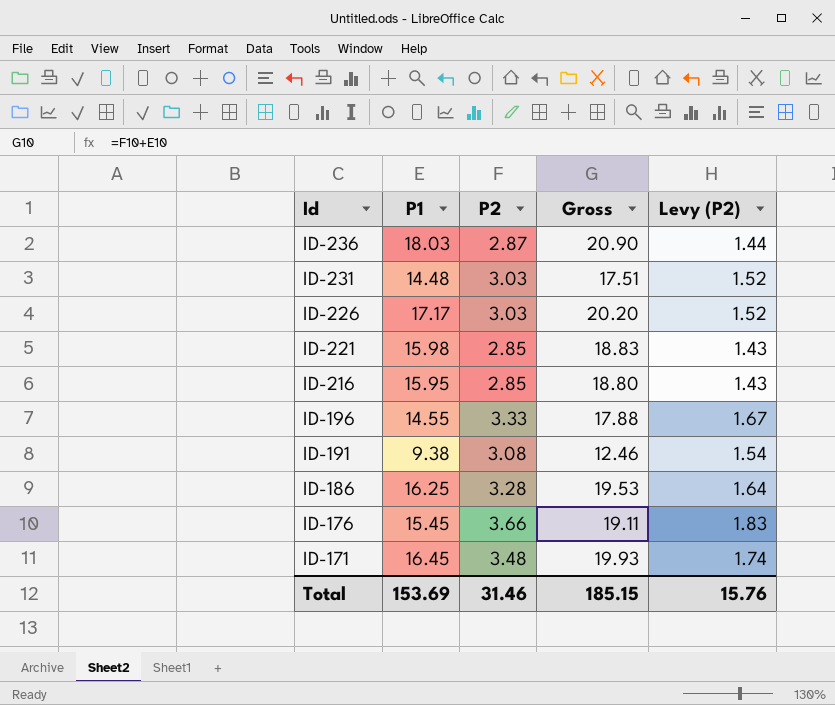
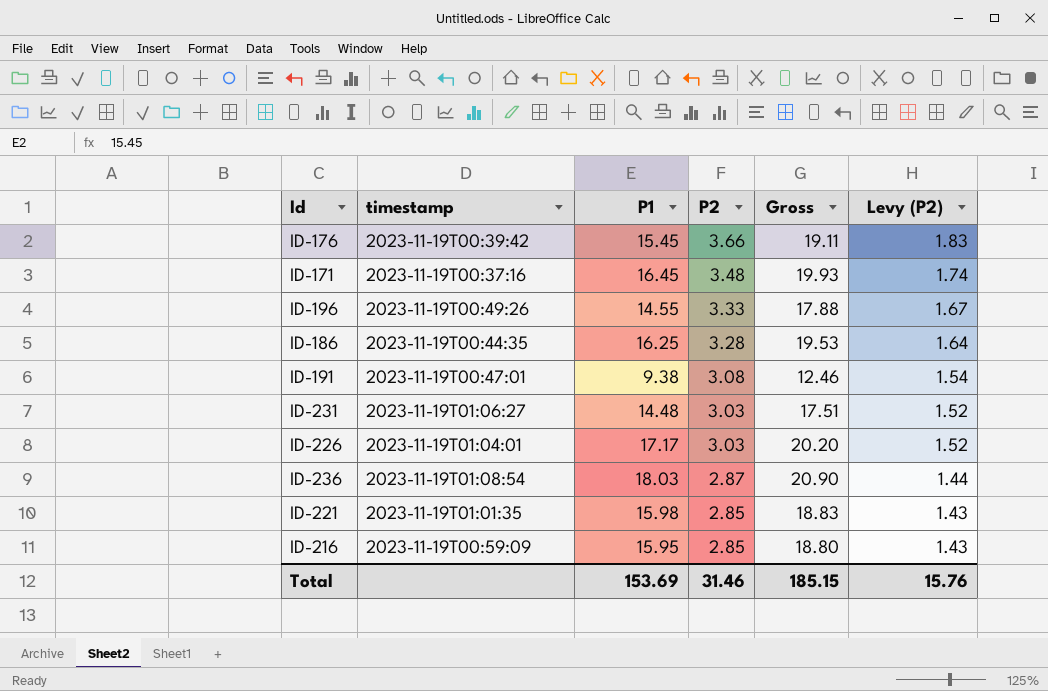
row order: Id descending -> P2 descending
column timestamp | position: none -> 2

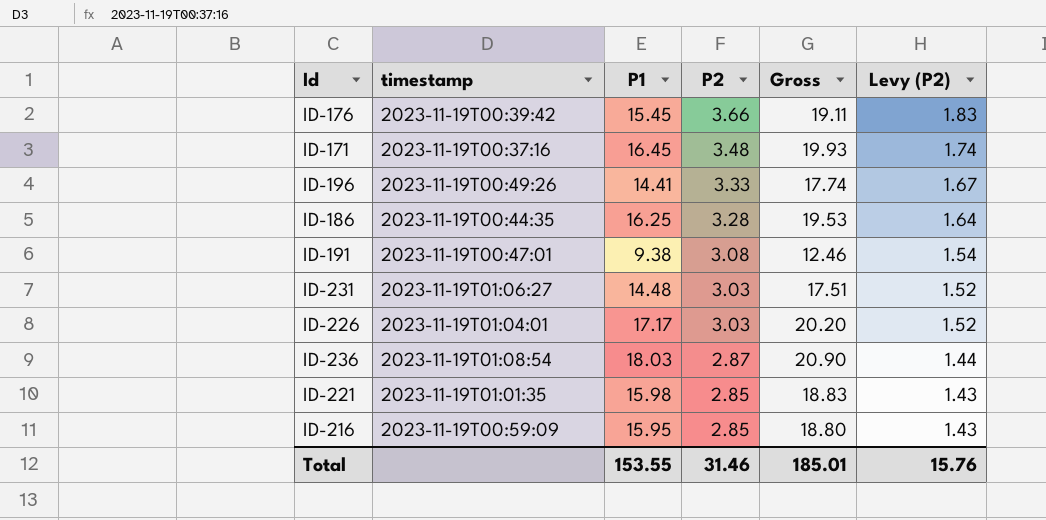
ID-196 | P1: 14.55 -> 14.41
ID-196 | Gross: 17.88 -> 17.74
Total | P1: 153.69 -> 153.55
Total | Gross: 185.15 -> 185.01

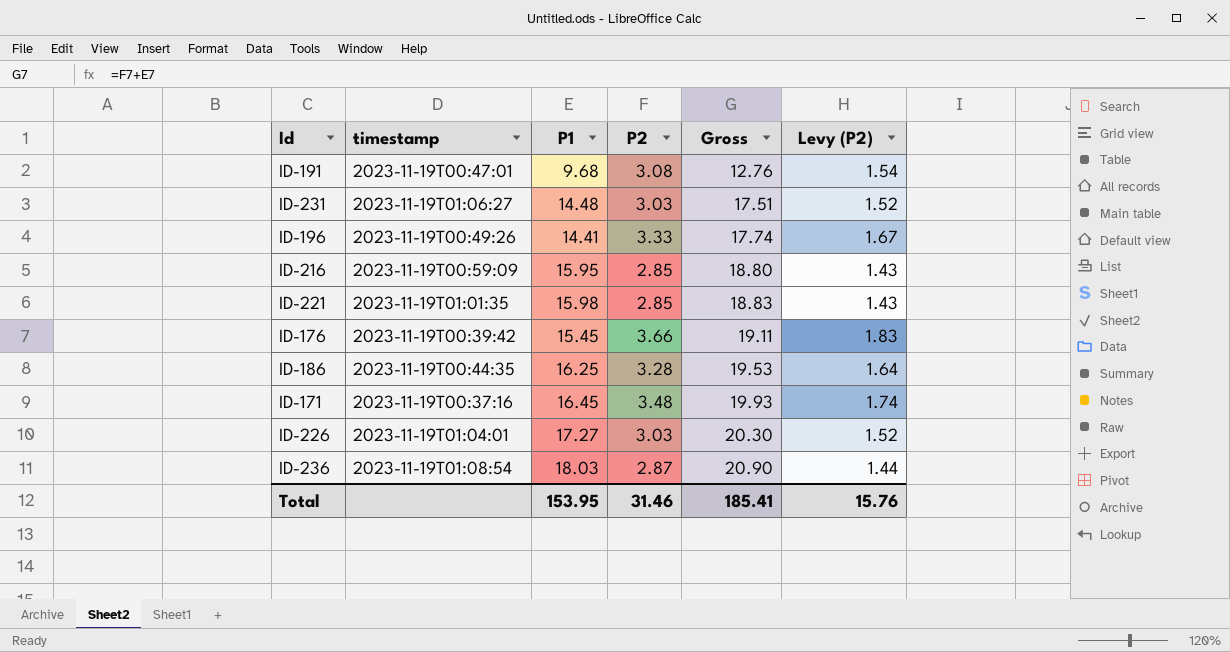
row order: P2 descending -> Gross ascending
ID-191 | P1: 9.38 -> 9.68
ID-191 | Gross: 12.46 -> 12.76
ID-226 | P1: 17.17 -> 17.27
ID-226 | Gross: 20.20 -> 20.30
Total | P1: 153.55 -> 153.95
Total | Gross: 185.01 -> 185.41

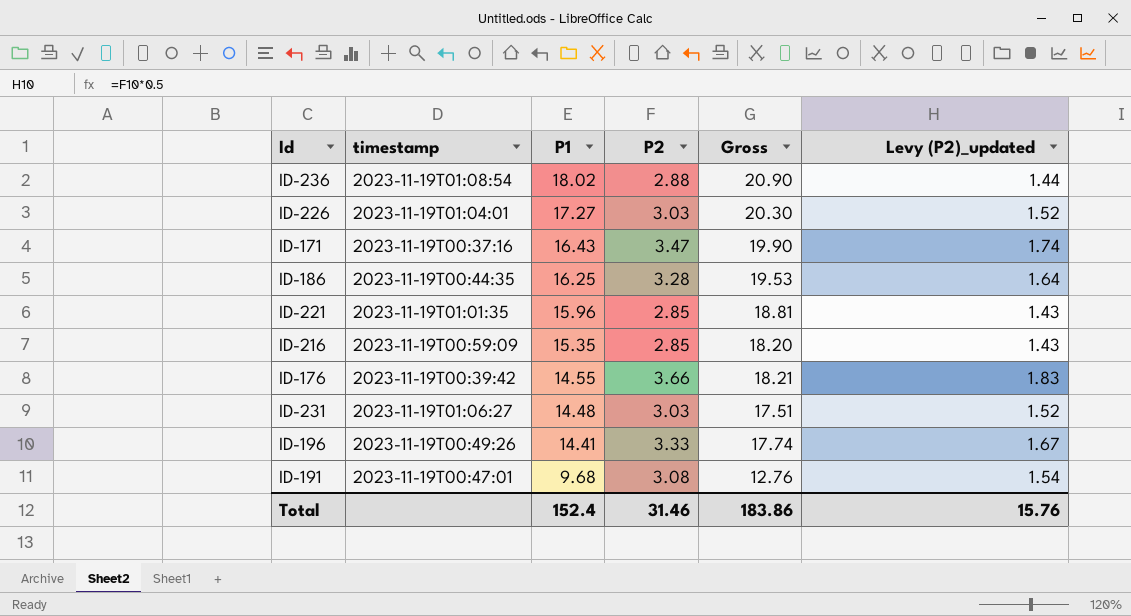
row order: Gross ascending -> P1 descending
column name: Levy (P2) -> Levy (P2)_updated
ID-236 | P1: 18.03 -> 18.02
ID-236 | P2: 2.87 -> 2.88
ID-171 | P1: 16.45 -> 16.43
ID-171 | P2: 3.48 -> 3.47
ID-171 | Gross: 19.93 -> 19.90
ID-221 | P1: 15.98 -> 15.96
ID-221 | Gross: 18.83 -> 18.81
ID-216 | P1: 15.95 -> 15.35
ID-216 | Gross: 18.80 -> 18.20
ID-176 | P1: 15.45 -> 14.55
ID-176 | Gross: 19.11 -> 18.21
Total | P1: 153.95 -> 152.4
Total | Gross: 185.41 -> 183.86

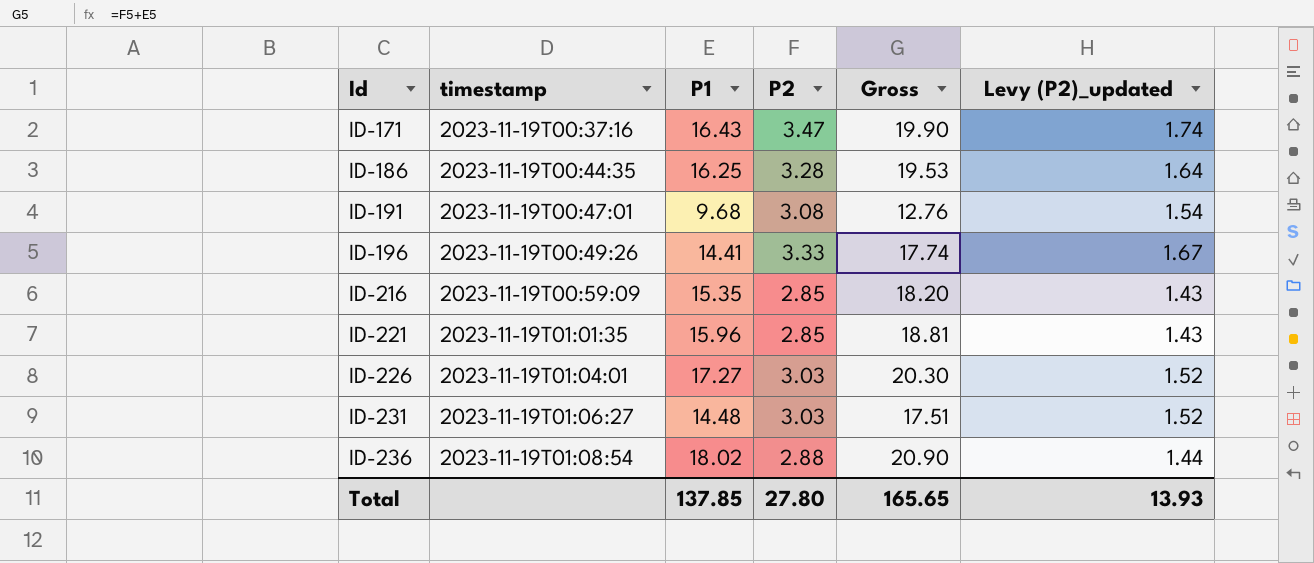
row order: P1 descending -> Id ascending
row ID-176: 2023-11-19T00:39:42 | 14.55 | 3.66 | 18.21 | 1.83 -> none
Total | P1: 152.4 -> 137.85
Total | P2: 31.46 -> 27.80
Total | Gross: 183.86 -> 165.65
Total | Levy (P2)_updated: 15.76 -> 13.93

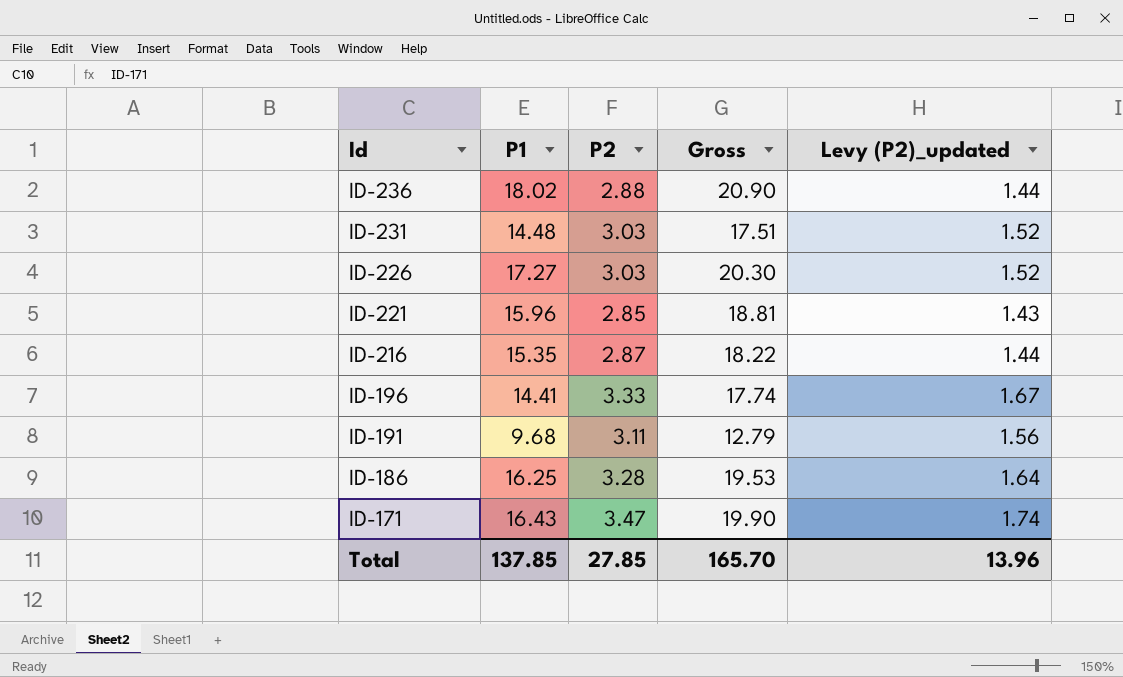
row order: Id ascending -> Id descending
column timestamp | position: 2 -> none
ID-216 | P2: 2.85 -> 2.87
ID-216 | Gross: 18.20 -> 18.22
ID-216 | Levy (P2)_updated: 1.43 -> 1.44
ID-191 | P2: 3.08 -> 3.11
ID-191 | Gross: 12.76 -> 12.79
ID-191 | Levy (P2)_updated: 1.54 -> 1.56
Total | P2: 27.80 -> 27.85
Total | Gross: 165.65 -> 165.70
Total | Levy (P2)_updated: 13.93 -> 13.96

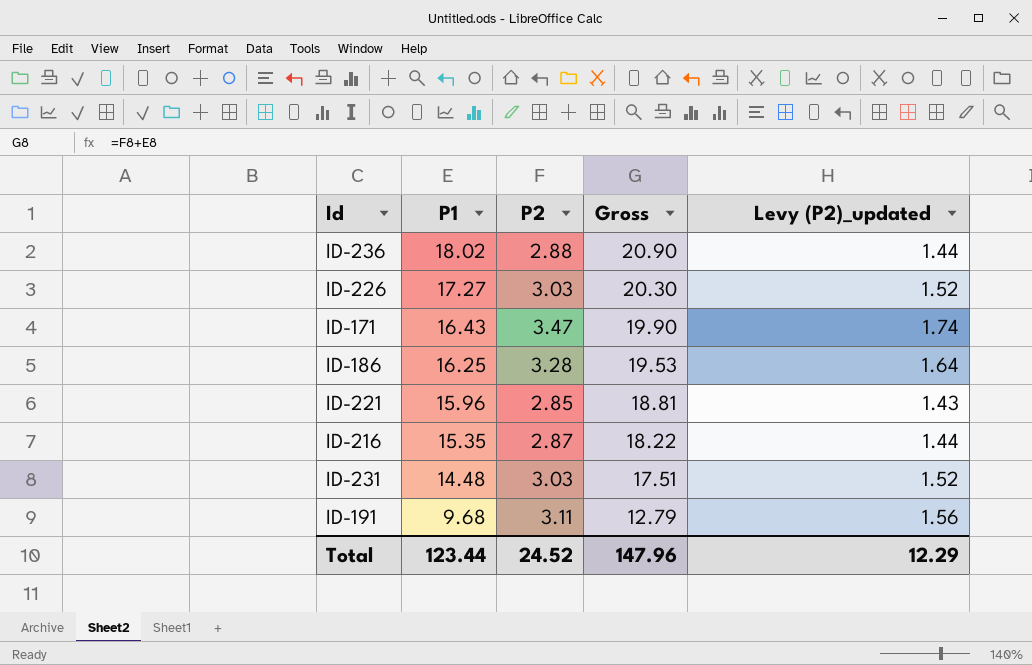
row order: Id descending -> P1 descending
row ID-196: 14.41 | 3.33 | 17.74 | 1.67 -> none
Total | P1: 137.85 -> 123.44
Total | P2: 27.85 -> 24.52
Total | Gross: 165.70 -> 147.96
Total | Levy (P2)_updated: 13.96 -> 12.29

